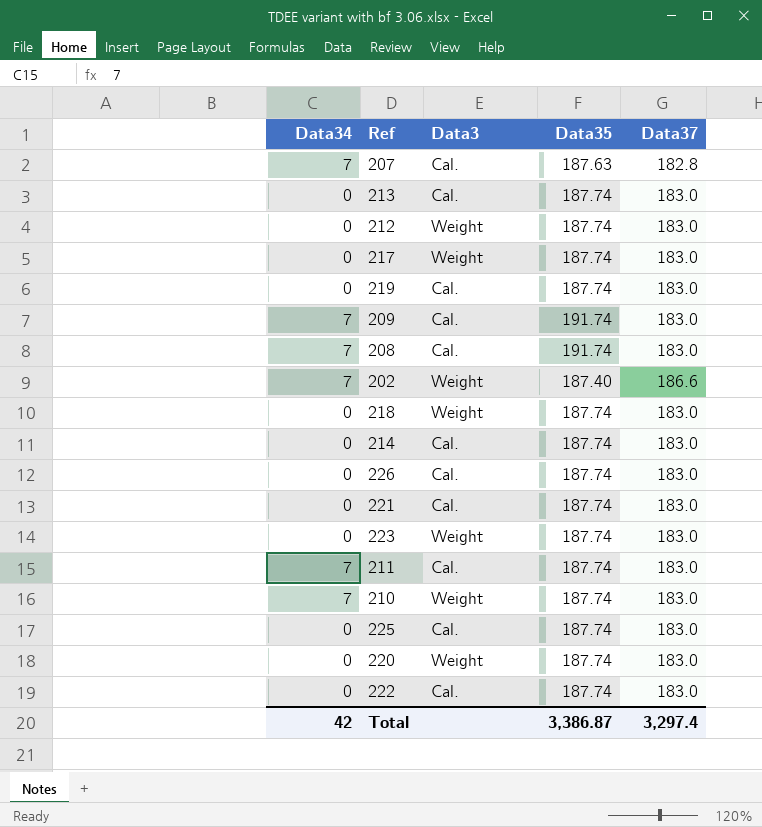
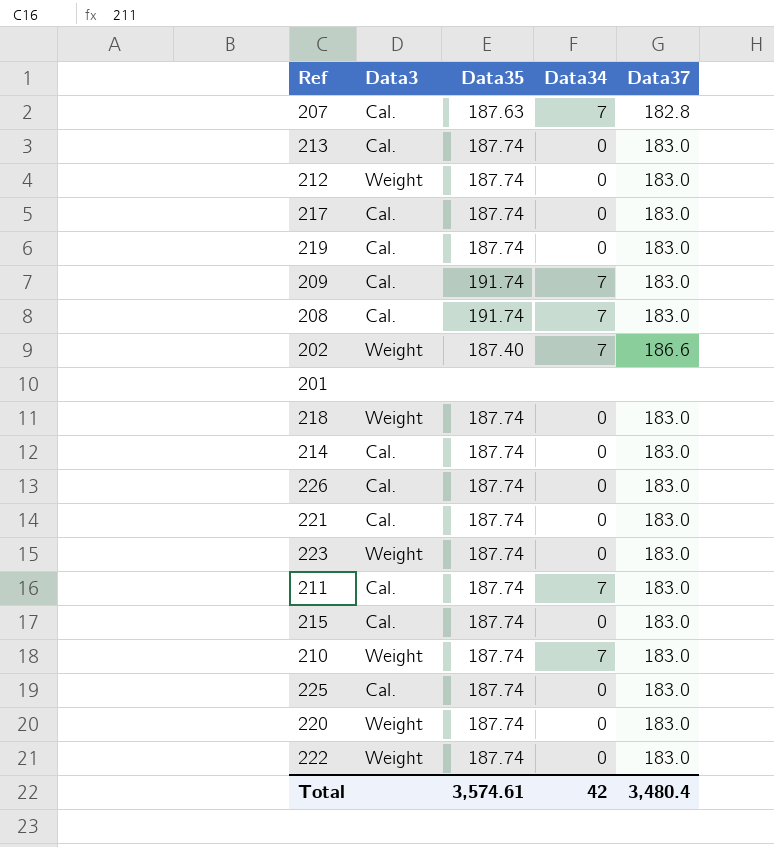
column Data34 | position: 1 -> 4
217 | Data3: Weight -> Cal.
row 201: none -> none | none | none | none
row 215: none -> Cal. | 187.74 | 0 | 183.0
222 | Data3: Cal. -> Weight
Total | Data35: 3,386.87 -> 3,574.61
Total | Data37: 3,297.4 -> 3,480.4

